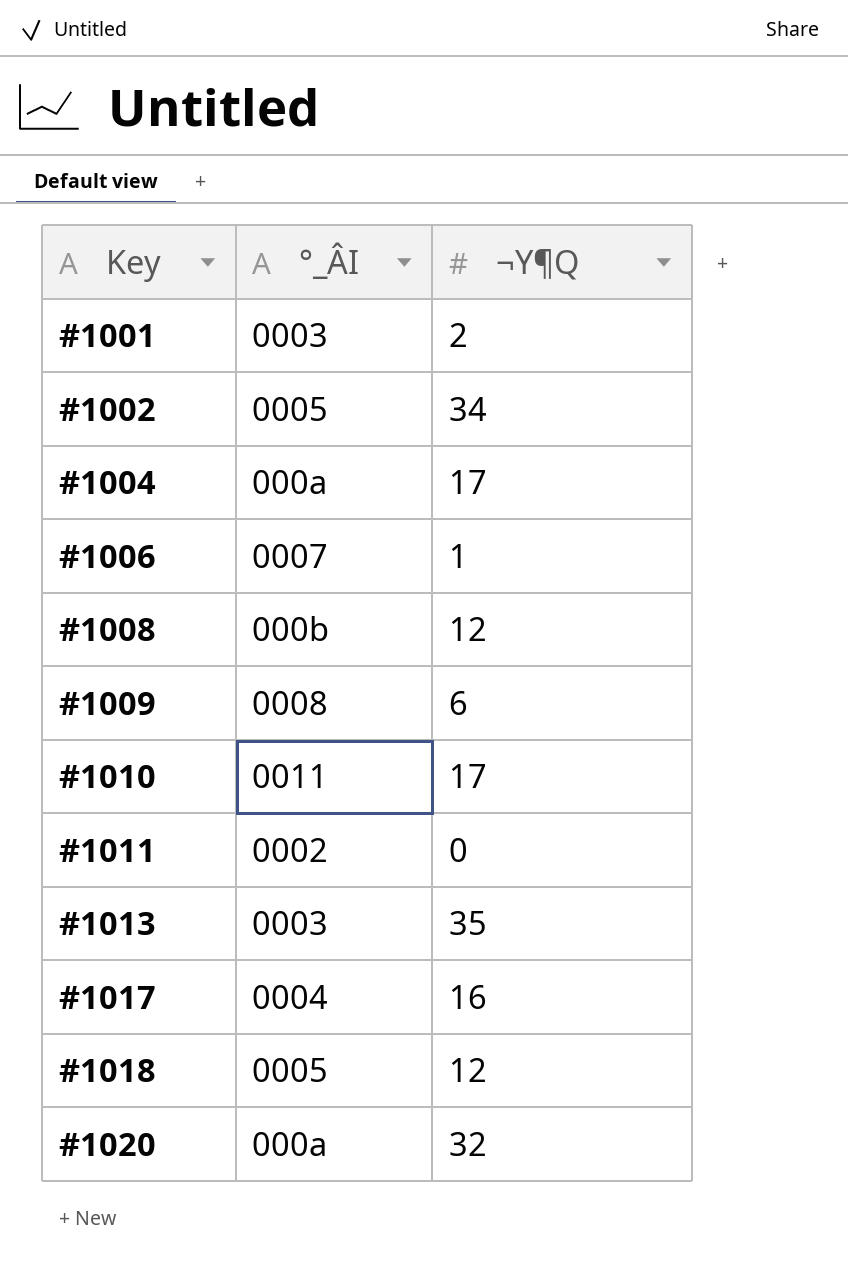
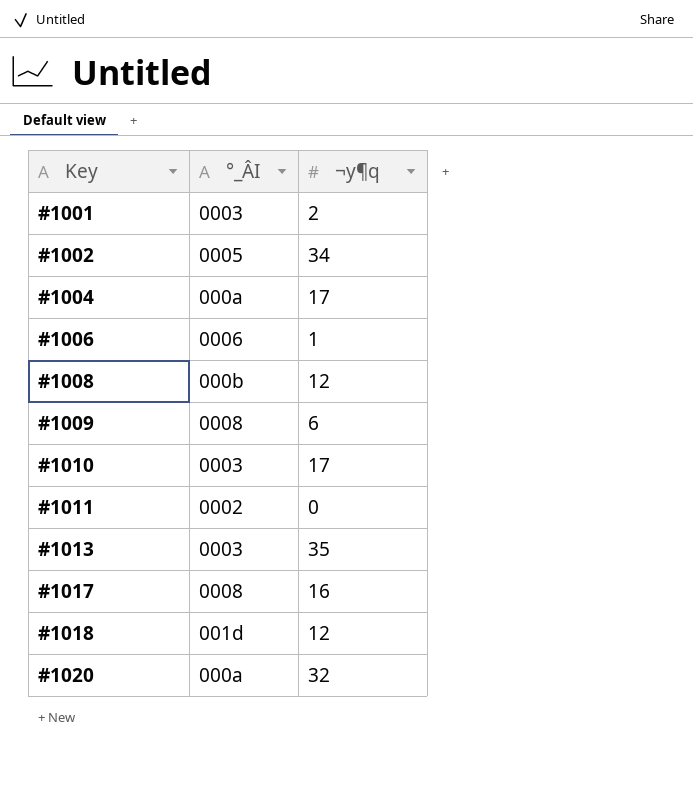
column name: ¬Y¶Q -> ¬y¶q
#1006 | °_ÂI: 0007 -> 0006
#1010 | °_ÂI: 0011 -> 0003
#1017 | °_ÂI: 0004 -> 0008
#1018 | °_ÂI: 0005 -> 001d

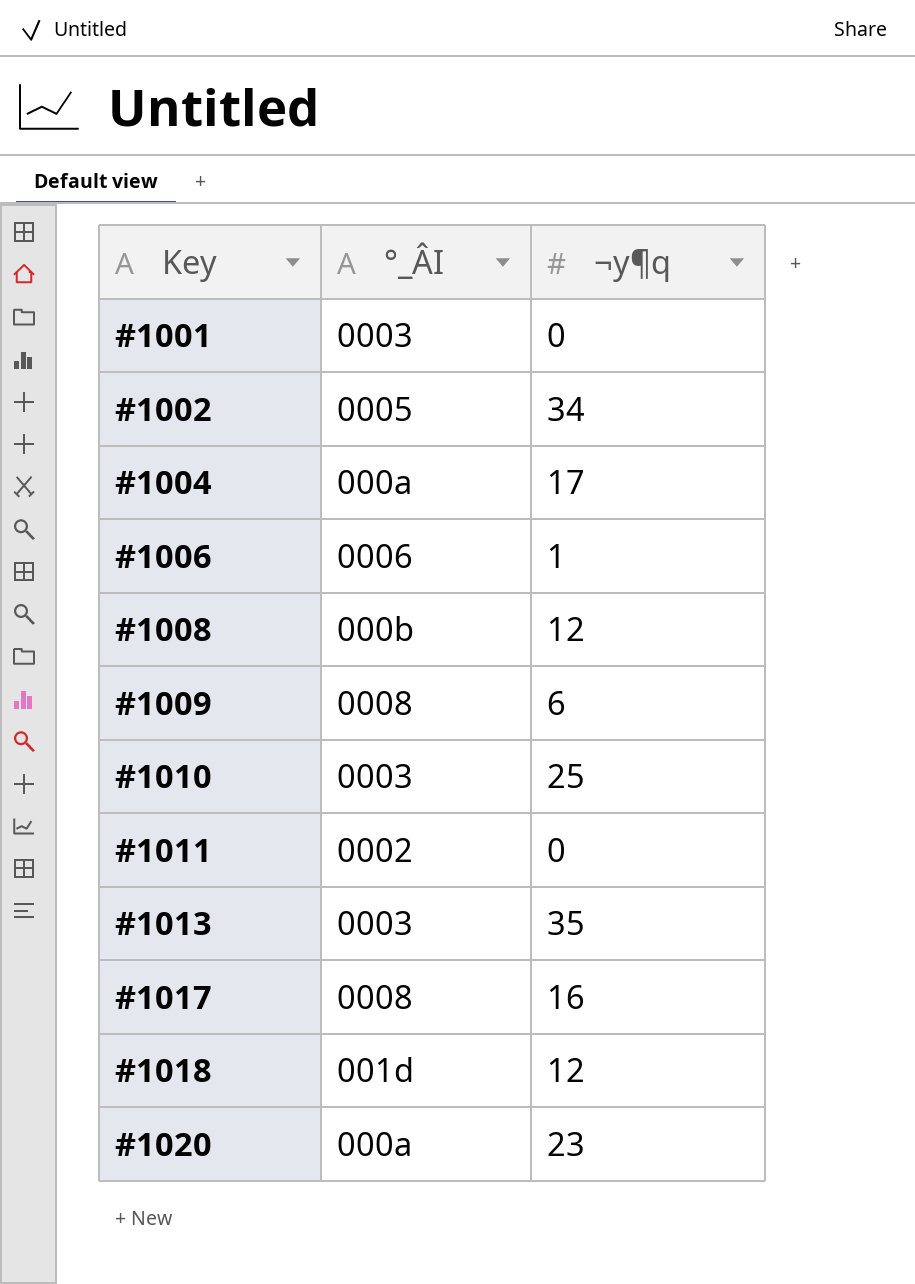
#1001 | ¬y¶q: 2 -> 0
#1010 | ¬y¶q: 17 -> 25
#1020 | ¬y¶q: 32 -> 23

